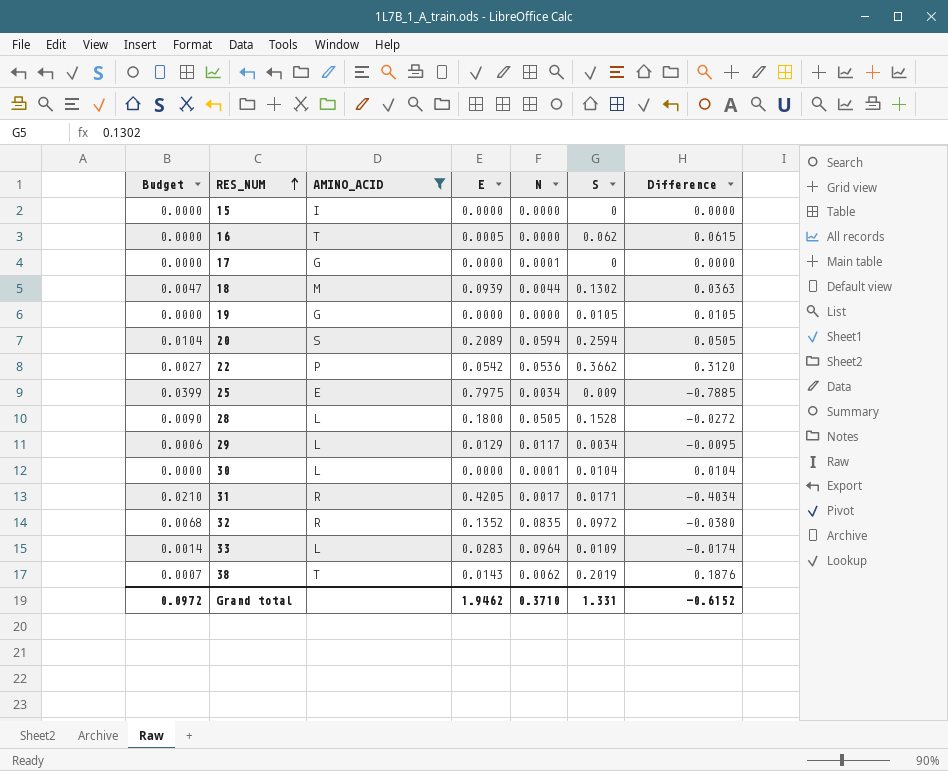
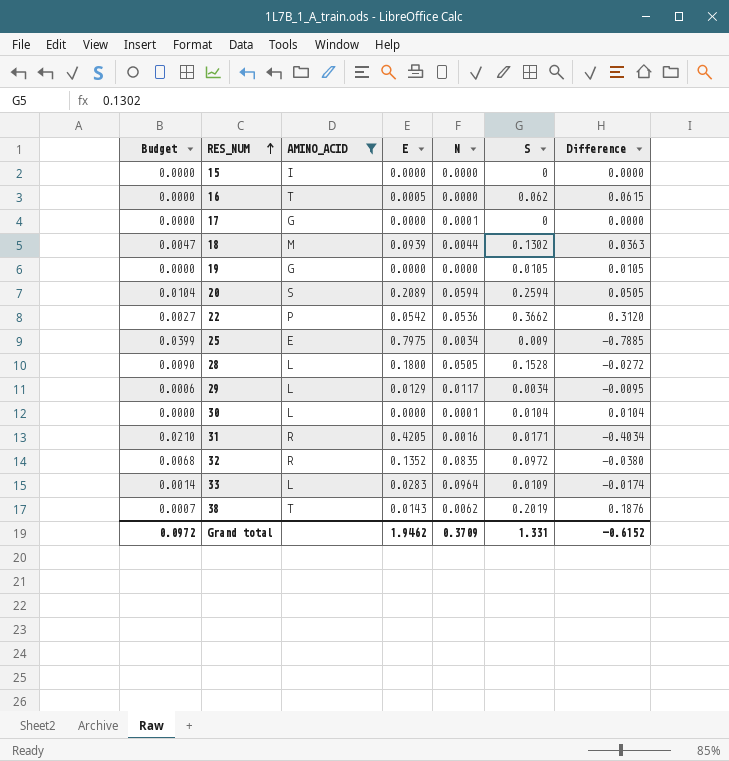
31 | N: 0.0017 -> 0.0016
Grand total | N: 0.3710 -> 0.3709

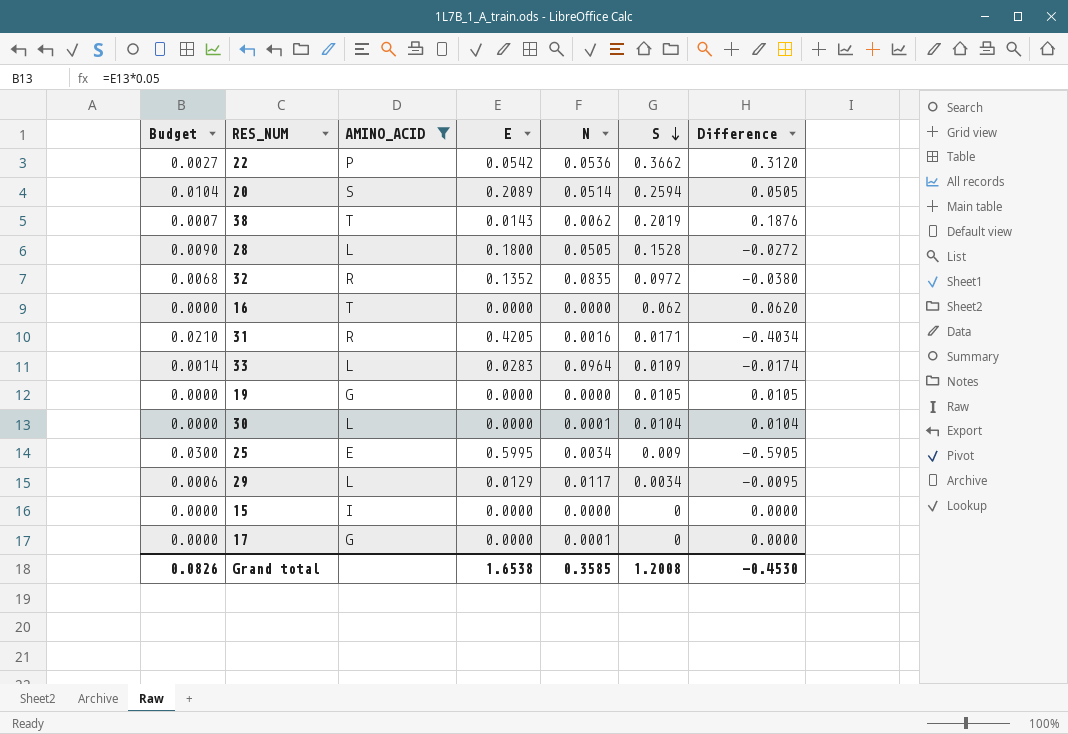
row order: RES_NUM ascending -> S descending
row 18: 0.0047 | M | 0.0939 | 0.0044 | 0.1302 | 0.0363 -> none
20 | N: 0.0594 -> 0.0514
16 | E: 0.0005 -> 0.0000
16 | Difference: 0.0615 -> 0.0620
25 | Budget: 0.0399 -> 0.0300
25 | E: 0.7975 -> 0.5995
25 | Difference: -0.7885 -> -0.5905
Grand total | Budget: 0.0972 -> 0.0826
Grand total | E: 1.9462 -> 1.6538
Grand total | N: 0.3709 -> 0.3585
Grand total | S: 1.331 -> 1.2008
Grand total | Difference: -0.6152 -> -0.4530

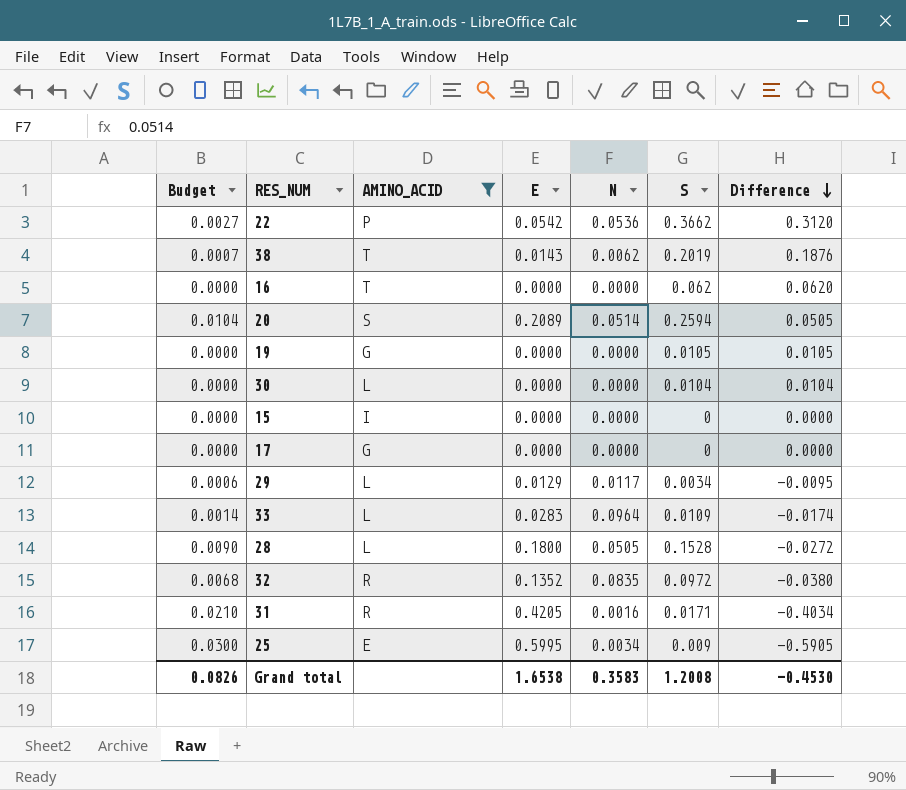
row order: S descending -> Difference descending
30 | N: 0.0001 -> 0.0000
17 | N: 0.0001 -> 0.0000
Grand total | N: 0.3585 -> 0.3583

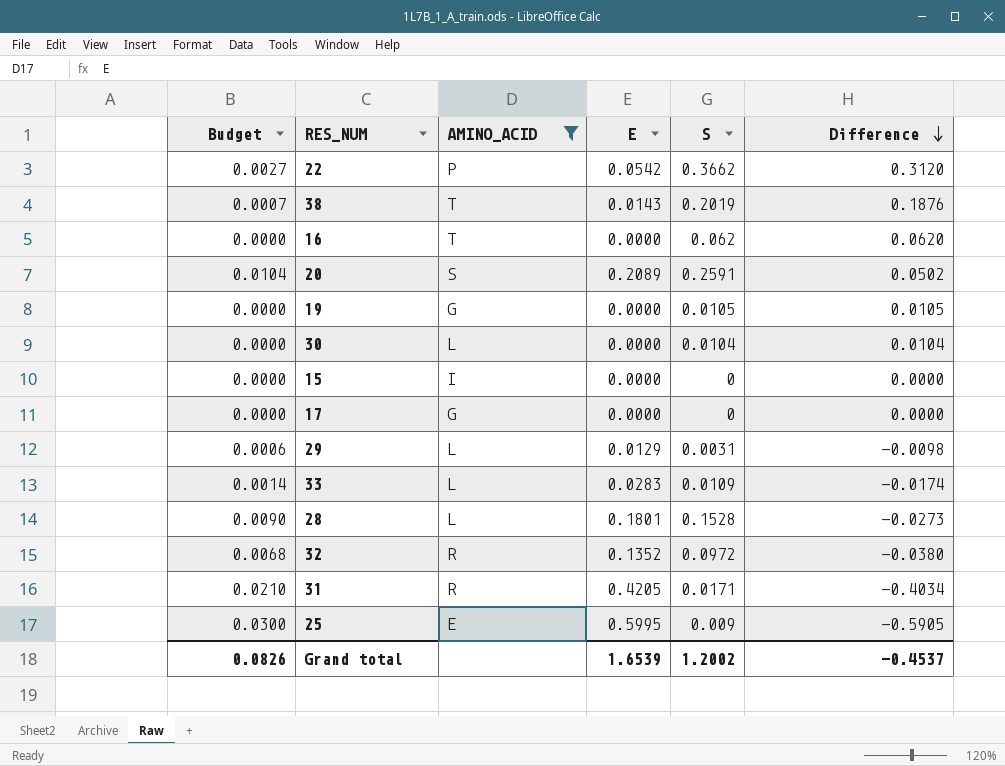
column N | position: 5 -> none
20 | S: 0.2594 -> 0.2591
20 | Difference: 0.0505 -> 0.0502
29 | S: 0.0034 -> 0.0031
29 | Difference: -0.0095 -> -0.0098
28 | E: 0.1800 -> 0.1801
28 | Difference: -0.0272 -> -0.0273
Grand total | E: 1.6538 -> 1.6539
Grand total | S: 1.2008 -> 1.2002
Grand total | Difference: -0.4530 -> -0.4537

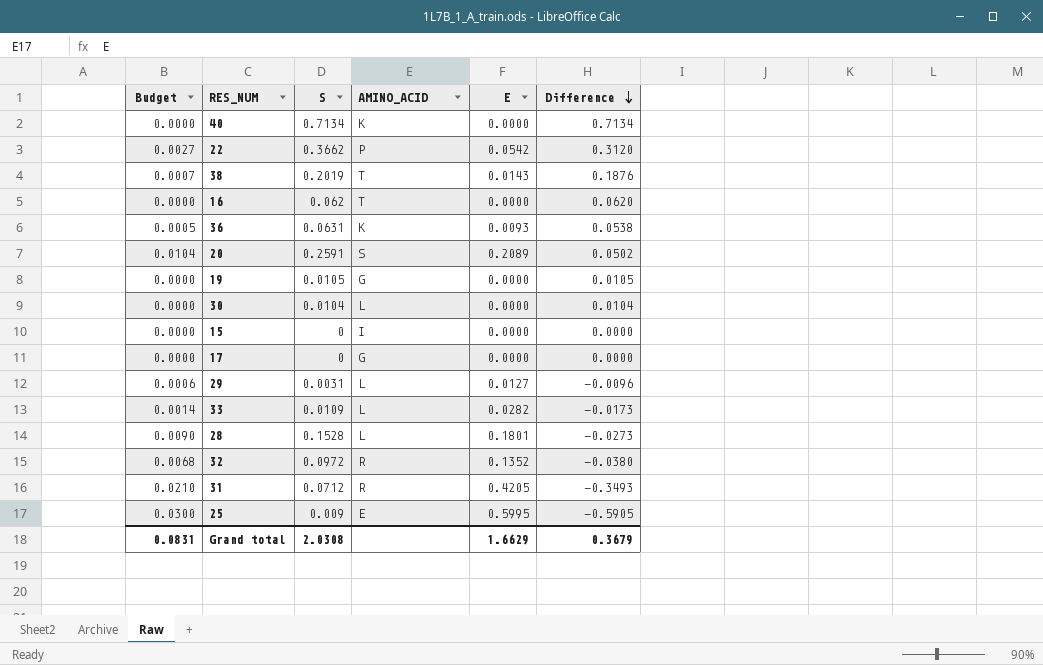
filter: AMINO_ACID != K -> none
column S | position: 5 -> 3
29 | E: 0.0129 -> 0.0127
29 | Difference: -0.0098 -> -0.0096
33 | E: 0.0283 -> 0.0282
33 | Difference: -0.0174 -> -0.0173
31 | S: 0.0171 -> 0.0712
31 | Difference: -0.4034 -> -0.3493
Grand total | Budget: 0.0826 -> 0.0831
Grand total | S: 1.2002 -> 2.0308
Grand total | E: 1.6539 -> 1.6629
Grand total | Difference: -0.4537 -> 0.3679

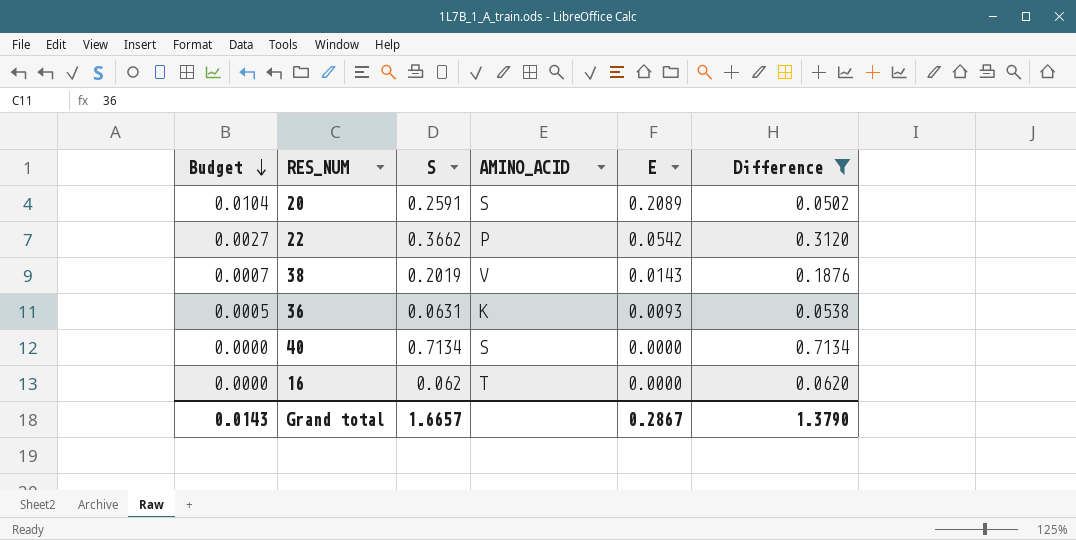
filter: none -> Difference >= 0.0502
row order: Difference descending -> Budget descending
38 | AMINO_ACID: T -> V
40 | AMINO_ACID: K -> S
Grand total | Budget: 0.0831 -> 0.0143
Grand total | S: 2.0308 -> 1.6657
Grand total | E: 1.6629 -> 0.2867
Grand total | Difference: 0.3679 -> 1.3790

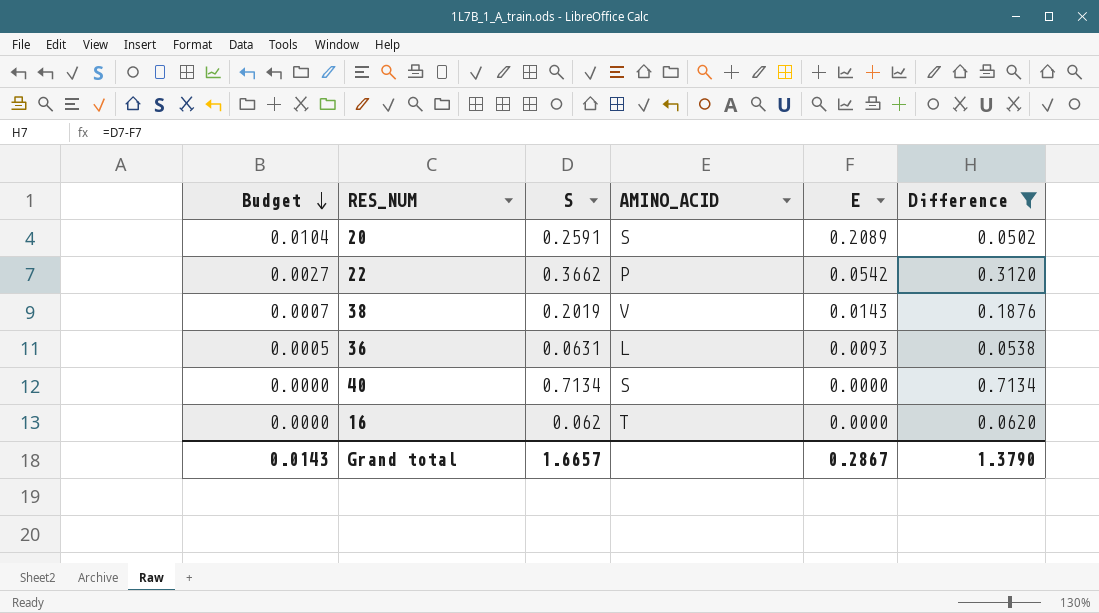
36 | AMINO_ACID: K -> L

